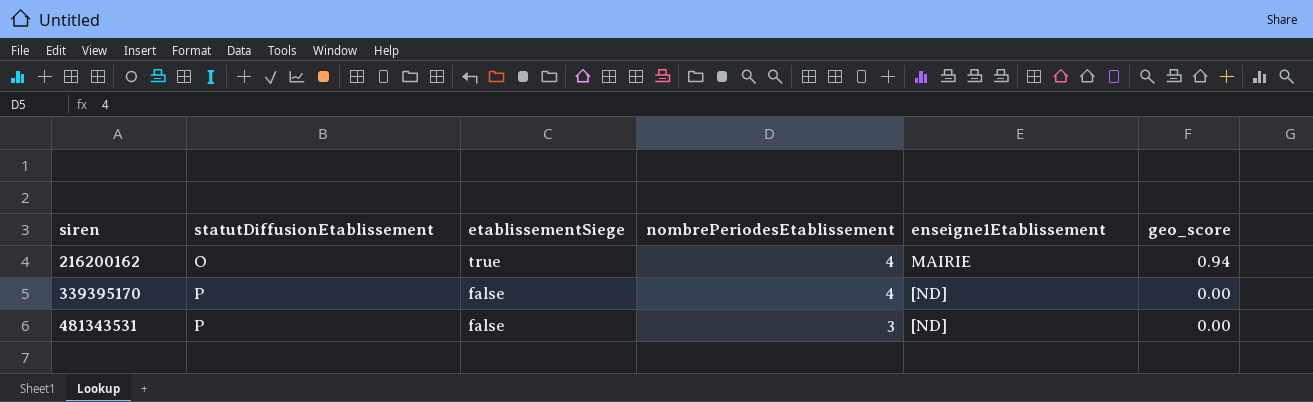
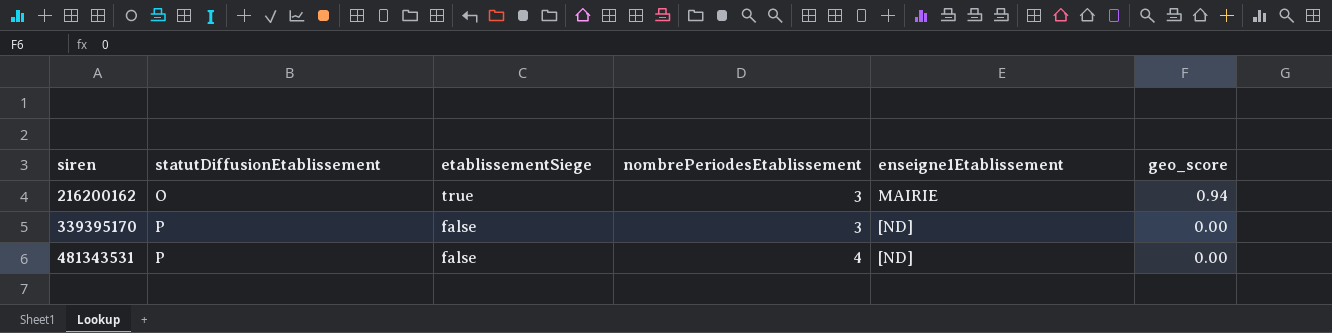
216200162 | nombrePeriodesEtablissement: 4 -> 3
339395170 | nombrePeriodesEtablissement: 4 -> 3
481343531 | nombrePeriodesEtablissement: 3 -> 4

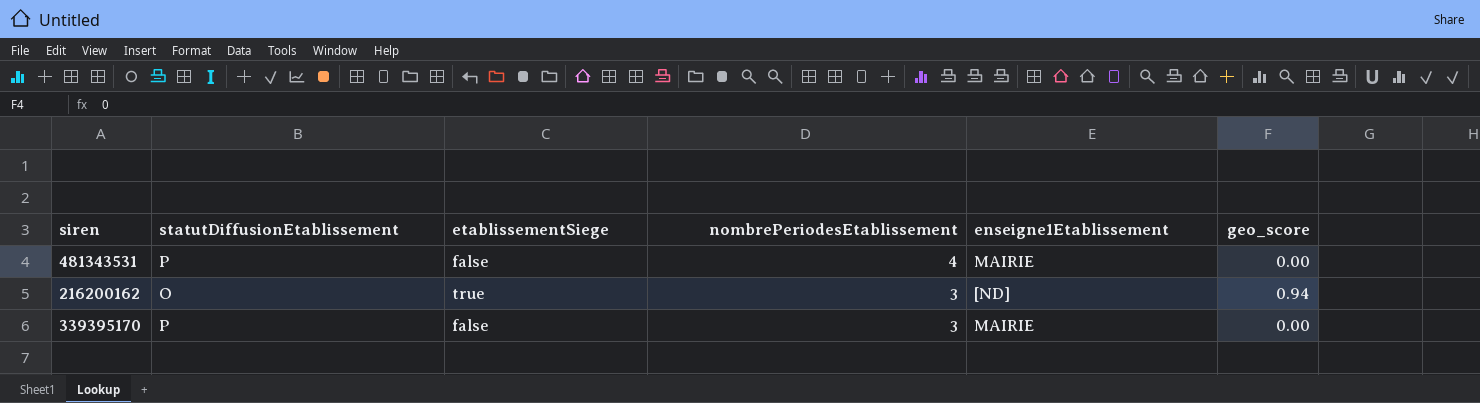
row order: siren ascending -> nombrePeriodesEtablissement descending
481343531 | enseigne1Etablissement: [ND] -> MAIRIE
216200162 | enseigne1Etablissement: MAIRIE -> [ND]
339395170 | enseigne1Etablissement: [ND] -> MAIRIE

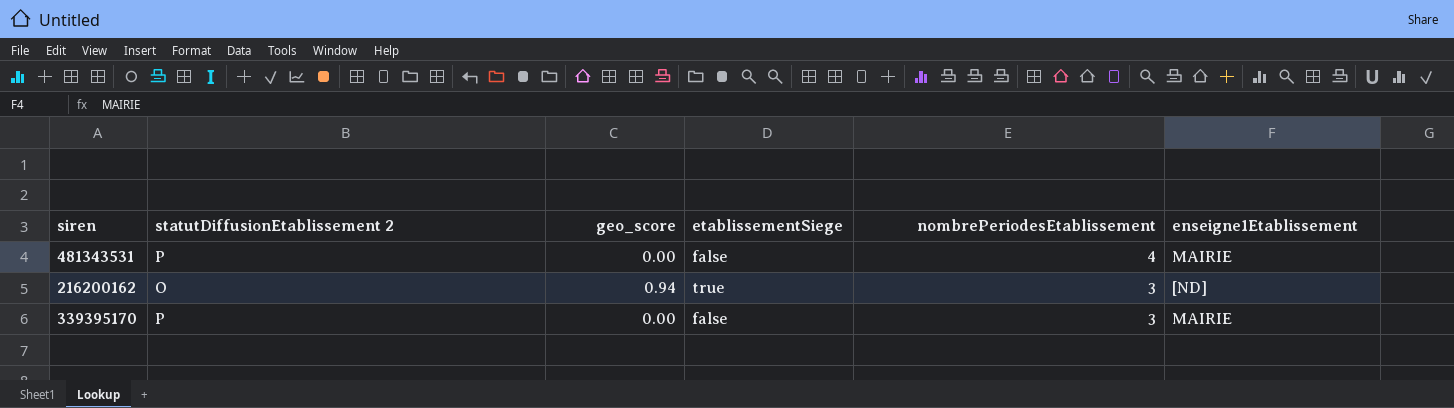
column name: statutDiffusionEtablissement -> statutDiffusionEtablissement 2
column geo_score | position: 6 -> 3

